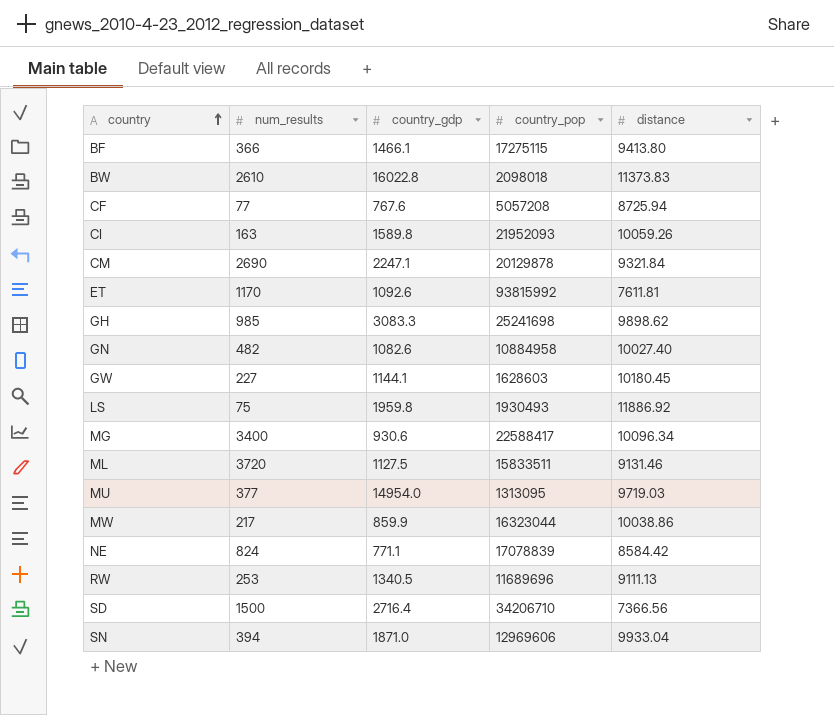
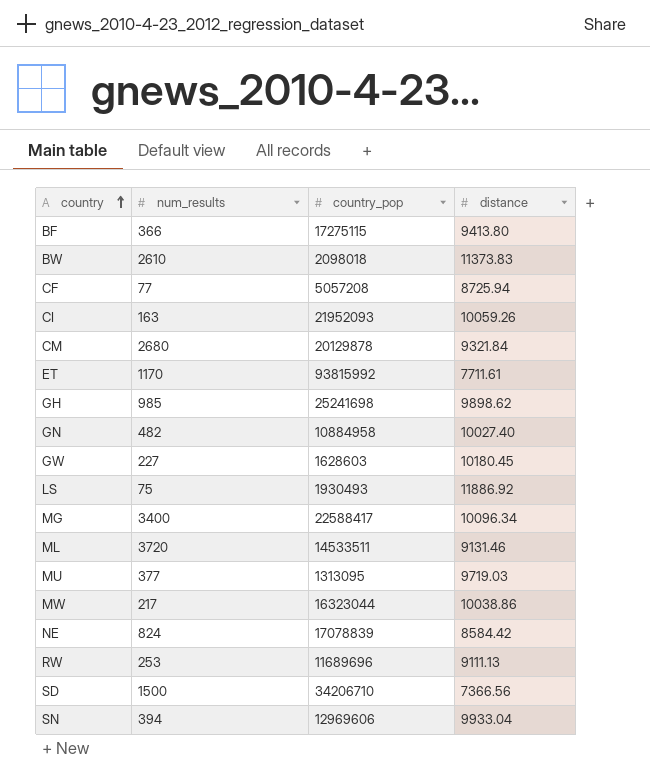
column country_gdp | position: 3 -> none
CM | num_results: 2690 -> 2680
ET | distance: 7611.81 -> 7711.61
ML | country_pop: 15833511 -> 14533511

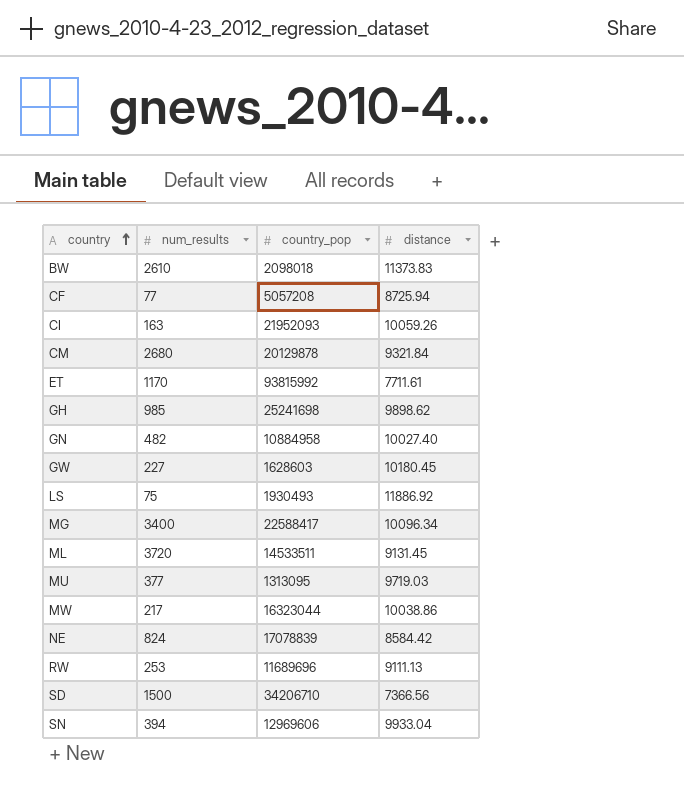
row BF: 366 | 17275115 | 9413.80 -> none
ML | distance: 9131.46 -> 9131.45

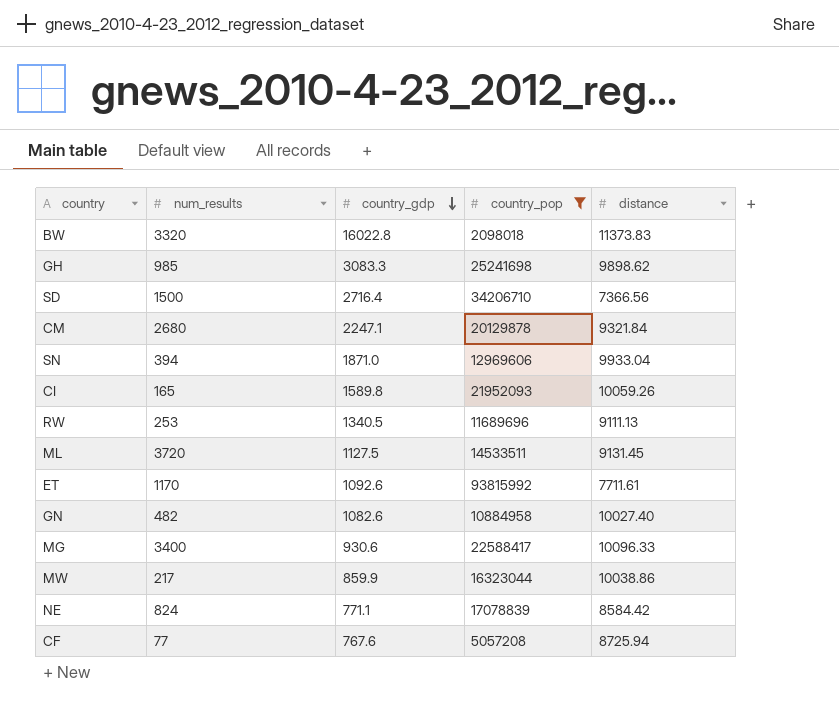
filter: none -> country_pop >= 2098018
row order: country ascending -> country_gdp descending
column country_gdp | position: none -> 3
BW | num_results: 2610 -> 3320
CI | num_results: 163 -> 165
MG | distance: 10096.34 -> 10096.33

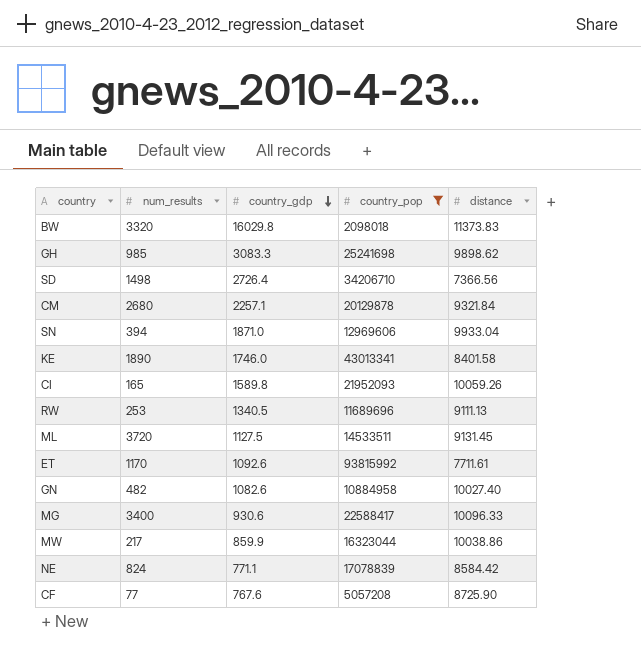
BW | country_gdp: 16022.8 -> 16029.8
SD | num_results: 1500 -> 1498
SD | country_gdp: 2716.4 -> 2726.4
CM | country_gdp: 2247.1 -> 2257.1
row KE: none -> 1890 | 1746.0 | 43013341 | 8401.58
CF | distance: 8725.94 -> 8725.90

